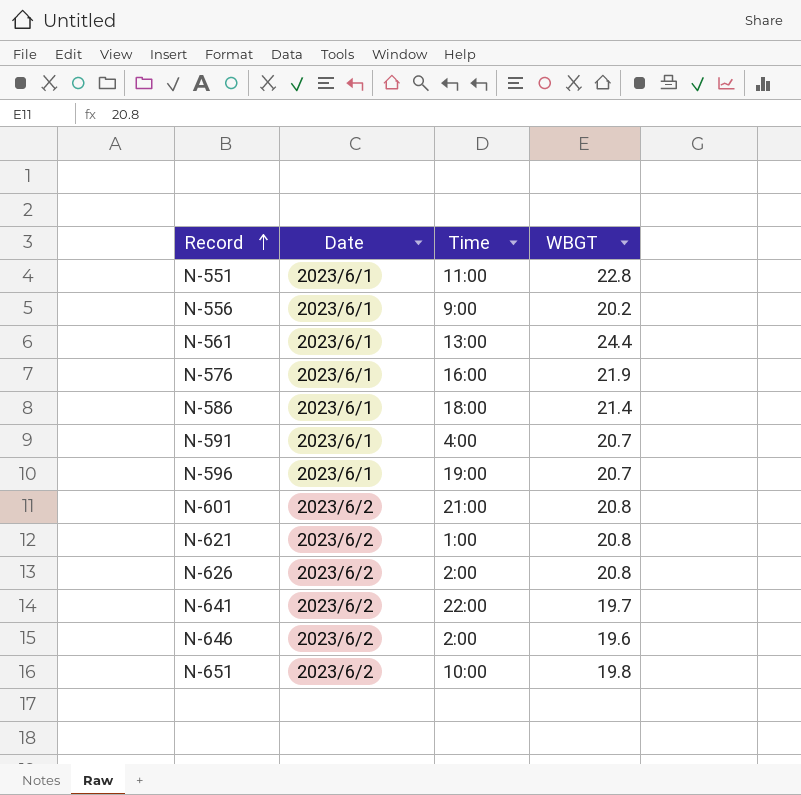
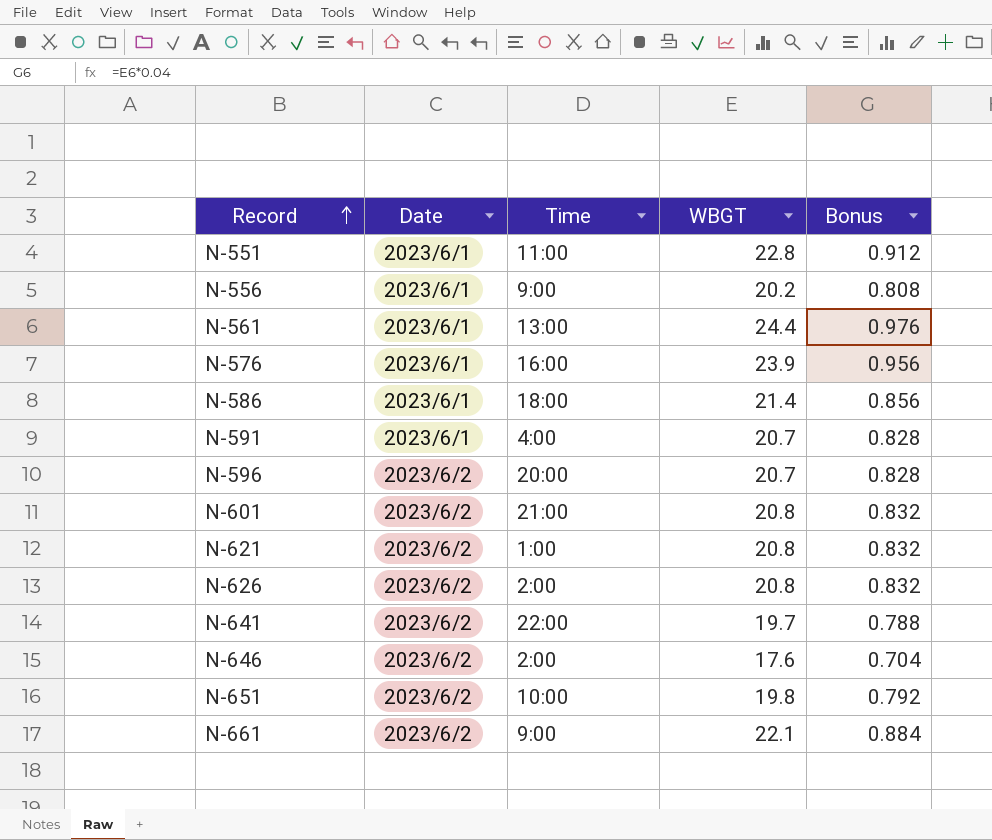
column Bonus | formula: none -> [WBGT] * 0.04
N-576 | WBGT: 21.9 -> 23.9
N-596 | Date: 2023/6/1 -> 2023/6/2
N-596 | Time: 19:00 -> 20:00
N-646 | WBGT: 19.6 -> 17.6
row N-661: none -> 2023/6/2 | 9:00 | 22.1 | 0.884

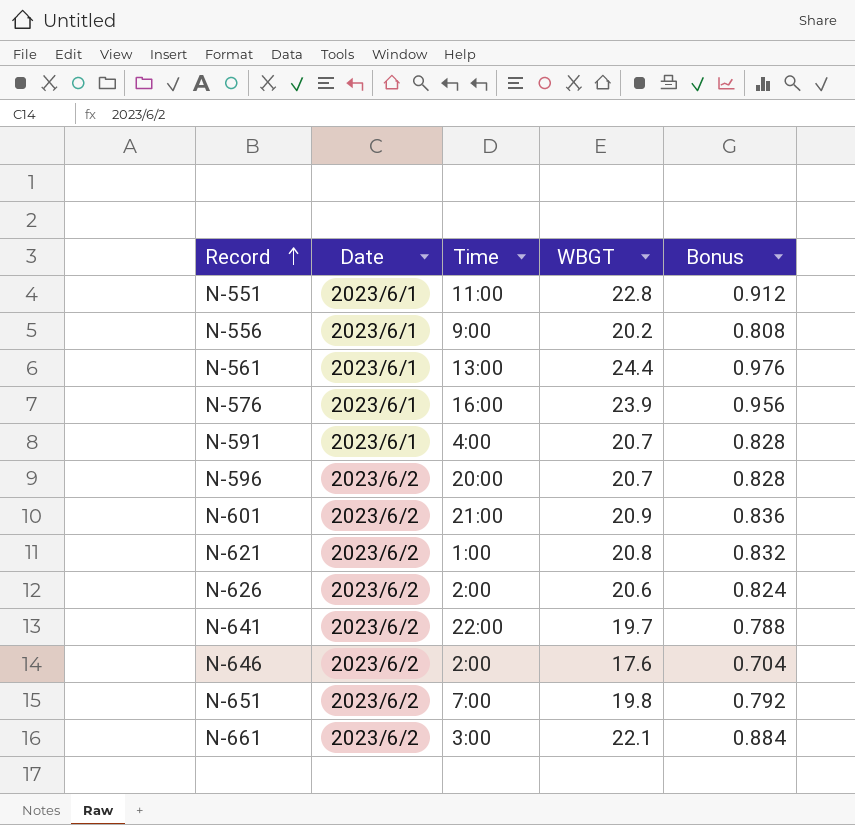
row N-586: 2023/6/1 | 18:00 | 21.4 | 0.856 -> none
N-601 | WBGT: 20.8 -> 20.9
N-601 | Bonus: 0.832 -> 0.836
N-626 | WBGT: 20.8 -> 20.6
N-626 | Bonus: 0.832 -> 0.824
N-651 | Time: 10:00 -> 7:00
N-661 | Time: 9:00 -> 3:00

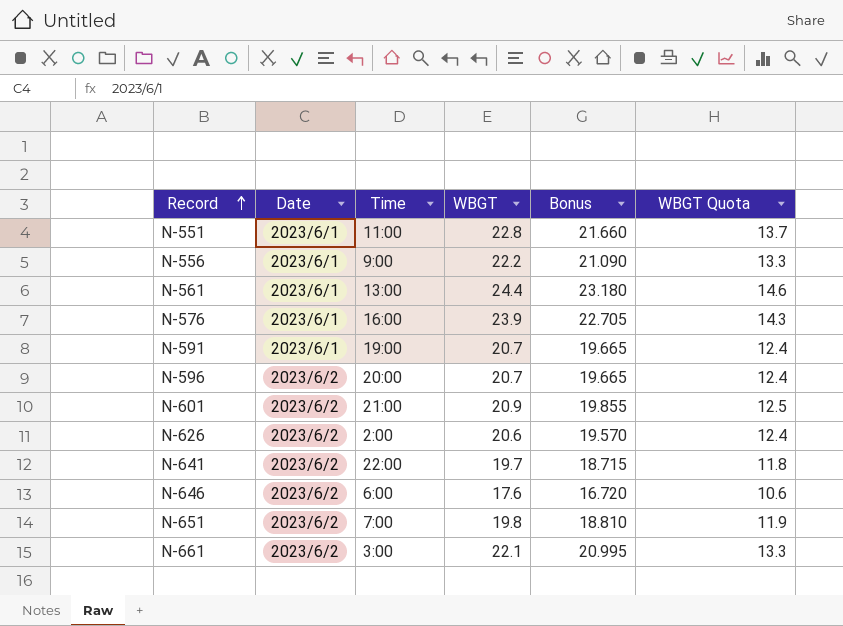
column Bonus | formula: [WBGT] * 0.04 -> [WBGT] * 0.95
column WBGT Quota | formula: none -> [WBGT] * 0.6
row N-621: 2023/6/2 | 1:00 | 20.8 | 0.832 -> none
N-556 | WBGT: 20.2 -> 22.2
N-591 | Time: 4:00 -> 19:00
N-646 | Time: 2:00 -> 6:00

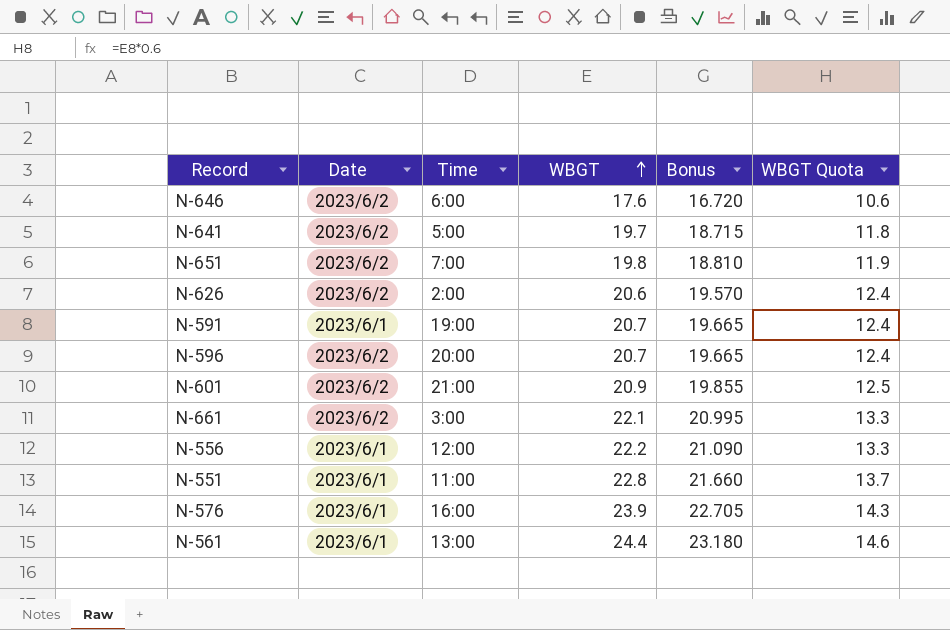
row order: Record ascending -> WBGT ascending
N-641 | Time: 22:00 -> 5:00
N-556 | Time: 9:00 -> 12:00

